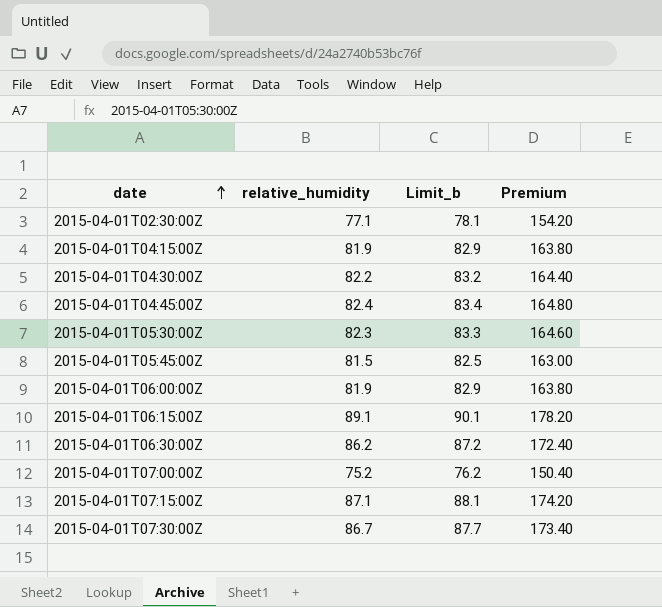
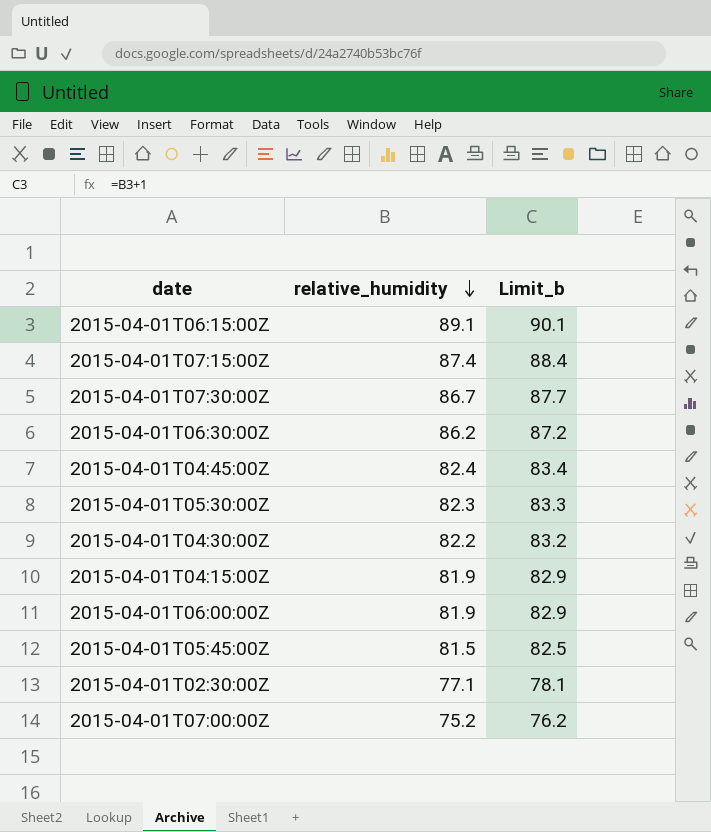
row order: date ascending -> relative_humidity descending
column Premium | formula: [relative_humidity] * 2 -> none
2015-04-01T07:15:00Z | relative_humidity: 87.1 -> 87.4
2015-04-01T07:15:00Z | Limit_b: 88.1 -> 88.4

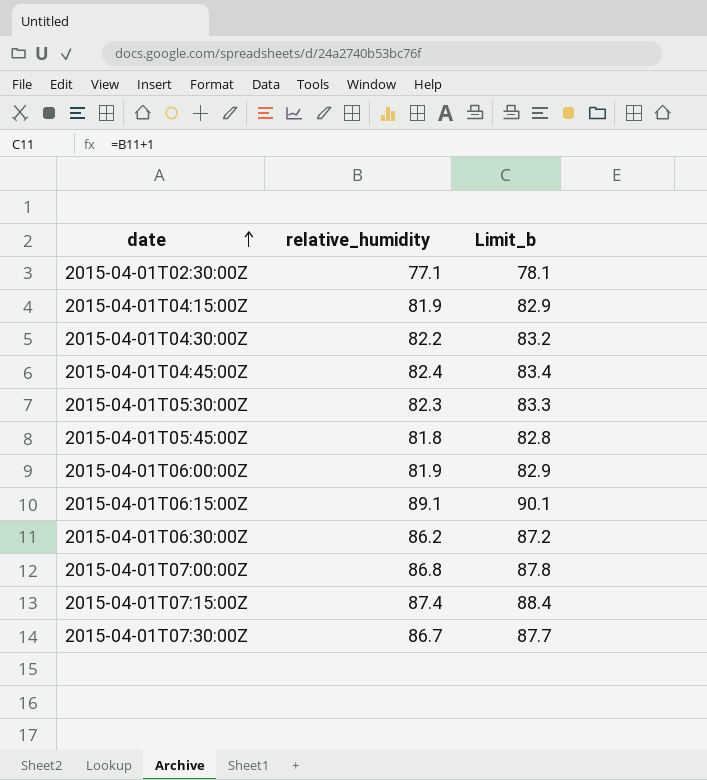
row order: relative_humidity descending -> date ascending
2015-04-01T05:45:00Z | relative_humidity: 81.5 -> 81.8
2015-04-01T05:45:00Z | Limit_b: 82.5 -> 82.8
2015-04-01T07:00:00Z | relative_humidity: 75.2 -> 86.8
2015-04-01T07:00:00Z | Limit_b: 76.2 -> 87.8

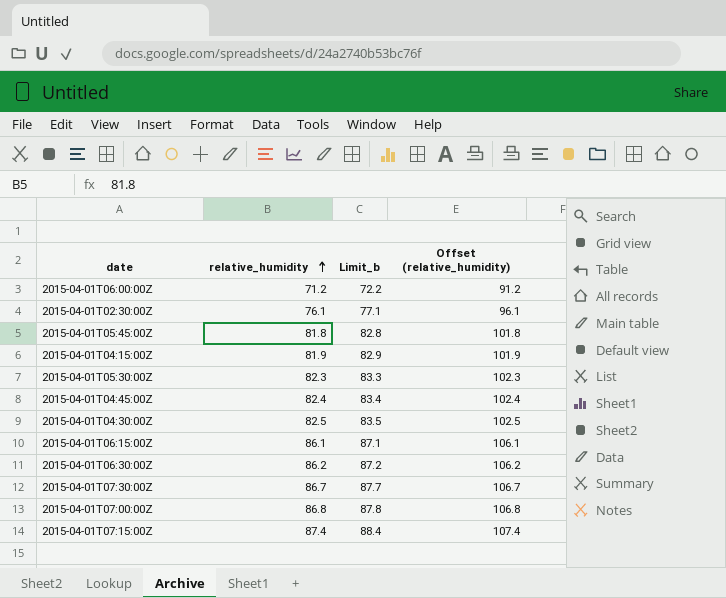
row order: date ascending -> relative_humidity ascending
column Offset (relative_humidity) | formula: none -> [relative_humidity] + 20
2015-04-01T06:00:00Z | relative_humidity: 81.9 -> 71.2
2015-04-01T06:00:00Z | Limit_b: 82.9 -> 72.2
2015-04-01T02:30:00Z | relative_humidity: 77.1 -> 76.1
2015-04-01T02:30:00Z | Limit_b: 78.1 -> 77.1
2015-04-01T04:30:00Z | relative_humidity: 82.2 -> 82.5
2015-04-01T04:30:00Z | Limit_b: 83.2 -> 83.5
2015-04-01T06:15:00Z | relative_humidity: 89.1 -> 86.1
2015-04-01T06:15:00Z | Limit_b: 90.1 -> 87.1

